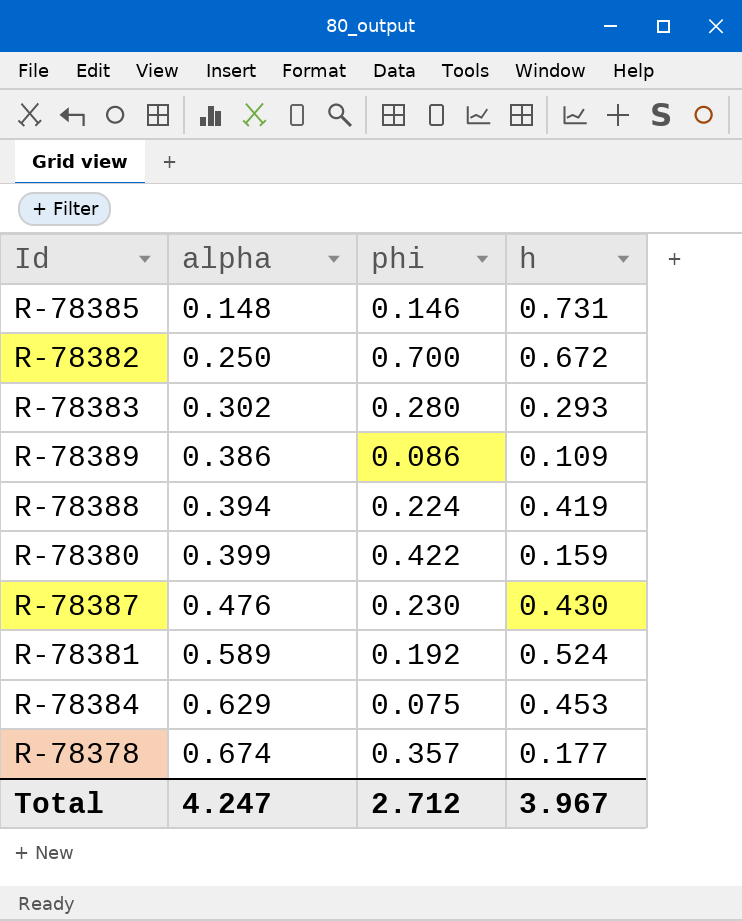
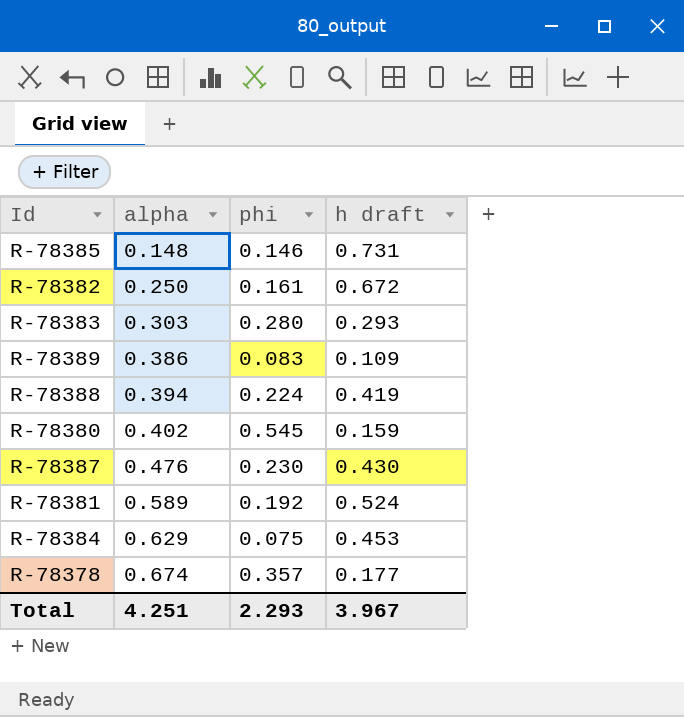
column name: h -> h draft
R-78382 | phi: 0.700 -> 0.161
R-78383 | alpha: 0.302 -> 0.303
R-78389 | phi: 0.086 -> 0.083
R-78380 | alpha: 0.399 -> 0.402
R-78380 | phi: 0.422 -> 0.545
Total | alpha: 4.247 -> 4.251
Total | phi: 2.712 -> 2.293

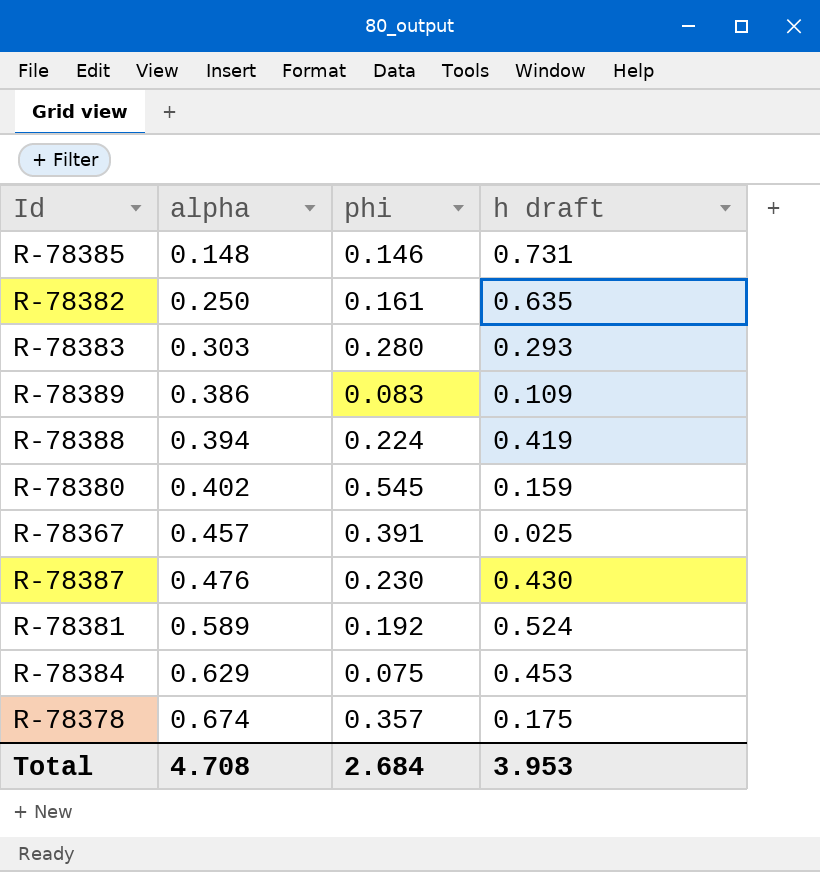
R-78382 | h draft: 0.672 -> 0.635
row R-78367: none -> 0.457 | 0.391 | 0.025
R-78378 | h draft: 0.177 -> 0.175
Total | alpha: 4.251 -> 4.708
Total | phi: 2.293 -> 2.684
Total | h draft: 3.967 -> 3.953

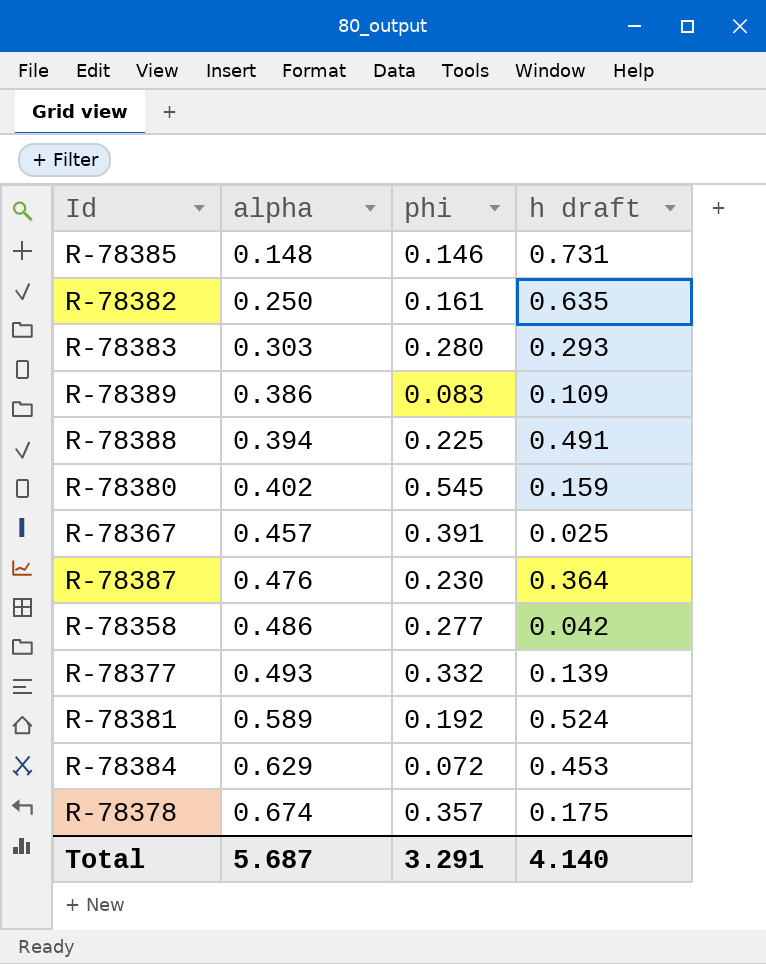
R-78388 | phi: 0.224 -> 0.225
R-78388 | h draft: 0.419 -> 0.491
R-78387 | h draft: 0.430 -> 0.364
row R-78358: none -> 0.486 | 0.277 | 0.042
row R-78377: none -> 0.493 | 0.332 | 0.139
R-78384 | phi: 0.075 -> 0.072
Total | alpha: 4.708 -> 5.687
Total | phi: 2.684 -> 3.291
Total | h draft: 3.953 -> 4.140

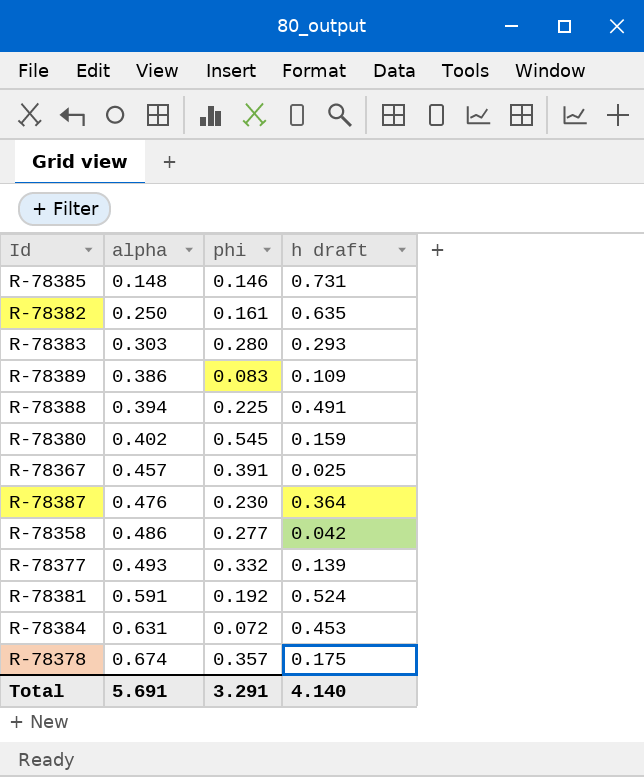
R-78381 | alpha: 0.589 -> 0.591
R-78384 | alpha: 0.629 -> 0.631
Total | alpha: 5.687 -> 5.691

